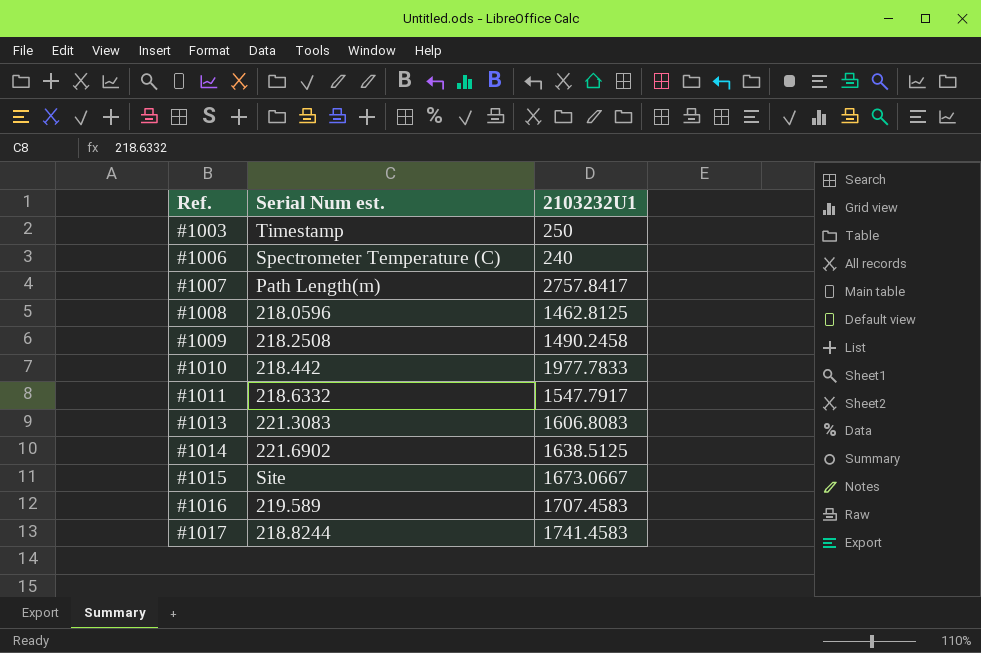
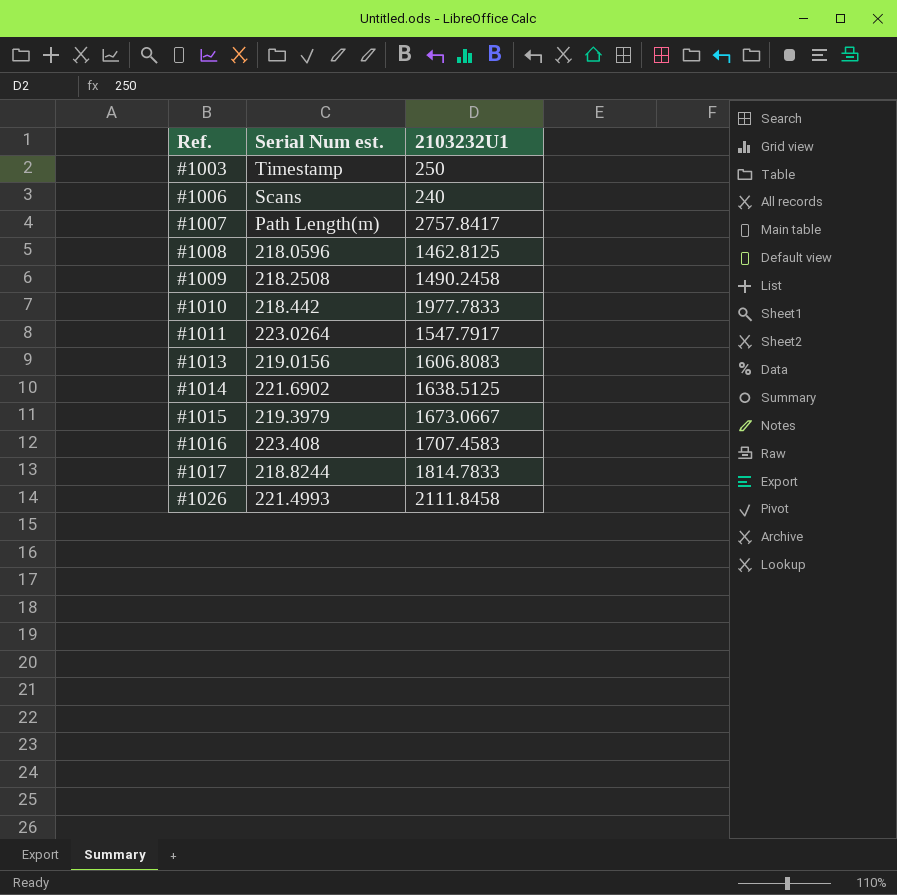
#1006 | Serial Num est.: Spectrometer Temperature (C) -> Scans
#1011 | Serial Num est.: 218.6332 -> 223.0264
#1013 | Serial Num est.: 221.3083 -> 219.0156
#1015 | Serial Num est.: Site -> 219.3979
#1016 | Serial Num est.: 219.589 -> 223.408
#1017 | 2103232U1: 1741.4583 -> 1814.7833
row #1026: none -> 221.4993 | 2111.8458

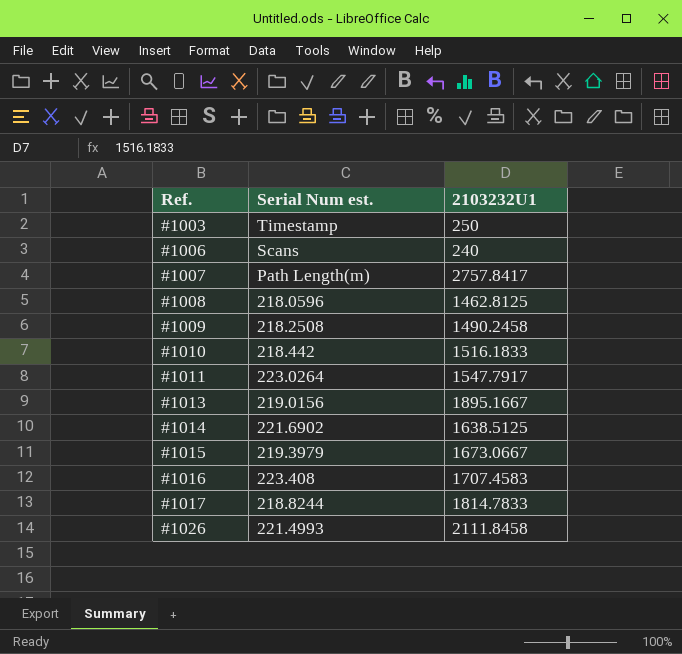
#1010 | 2103232U1: 1977.7833 -> 1516.1833
#1013 | 2103232U1: 1606.8083 -> 1895.1667

